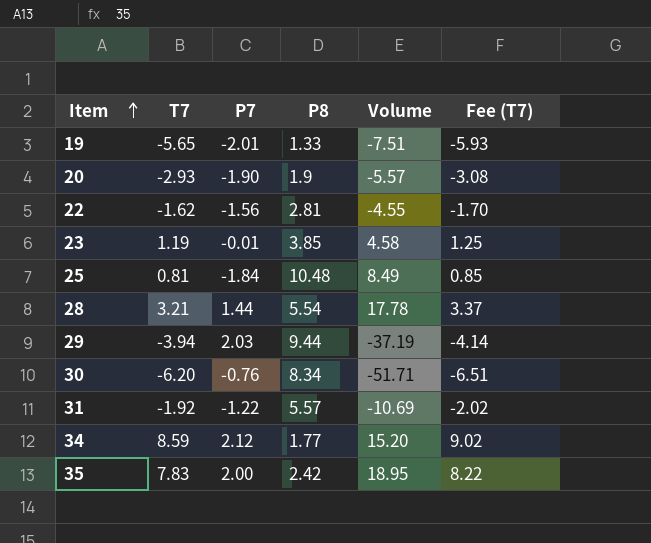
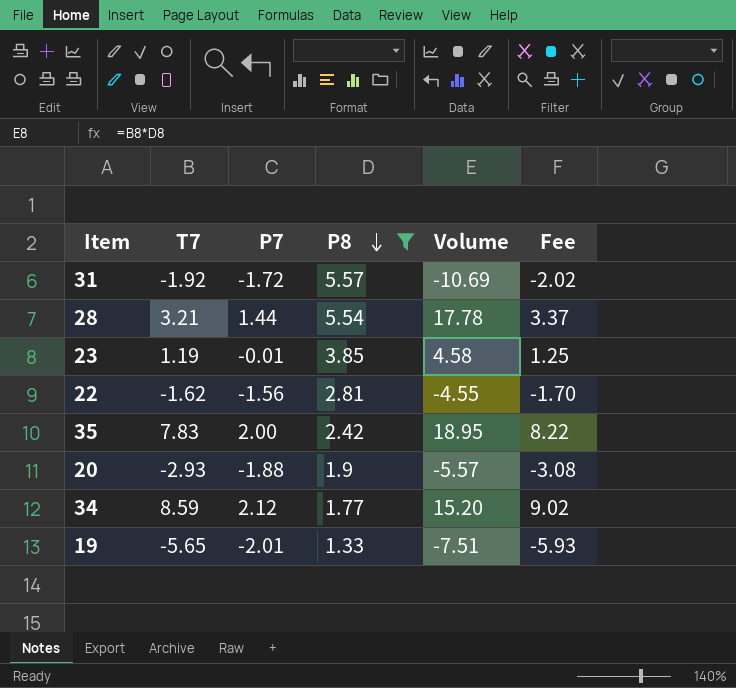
filter: none -> P8 <= 5.57
row order: Item ascending -> P8 descending
column name: Fee (T7) -> Fee
31 | P7: -1.22 -> -1.72
20 | P7: -1.90 -> -1.88

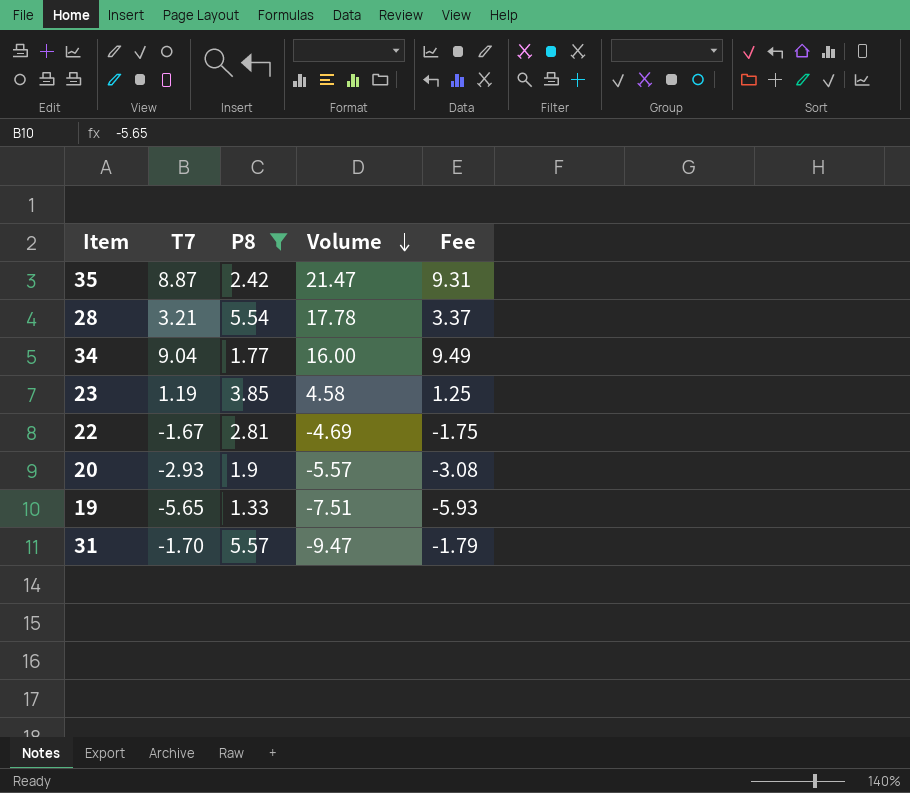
row order: P8 descending -> Volume descending
column P7 | position: 3 -> none
35 | T7: 7.83 -> 8.87
35 | Volume: 18.95 -> 21.47
35 | Fee: 8.22 -> 9.31
34 | T7: 8.59 -> 9.04
34 | Volume: 15.20 -> 16.00
34 | Fee: 9.02 -> 9.49
22 | T7: -1.62 -> -1.67
22 | Volume: -4.55 -> -4.69
22 | Fee: -1.70 -> -1.75
31 | T7: -1.92 -> -1.70
31 | Volume: -10.69 -> -9.47
31 | Fee: -2.02 -> -1.79

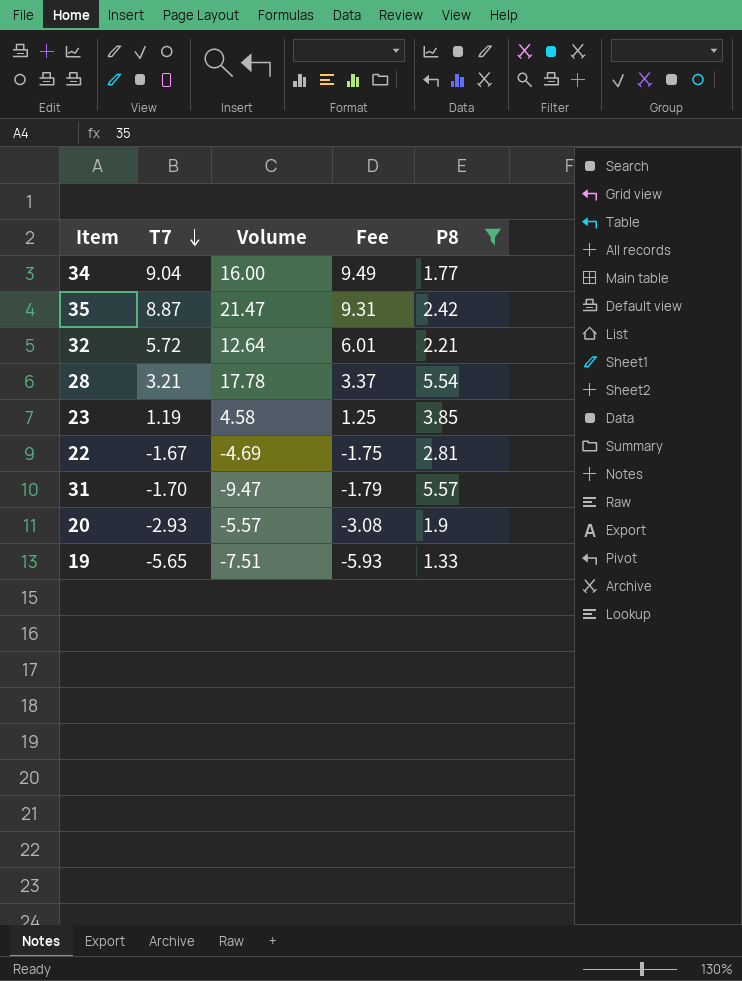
row order: Volume descending -> T7 descending
column P8 | position: 3 -> 5
row 32: none -> 5.72 | 12.64 | 6.01 | 2.21

